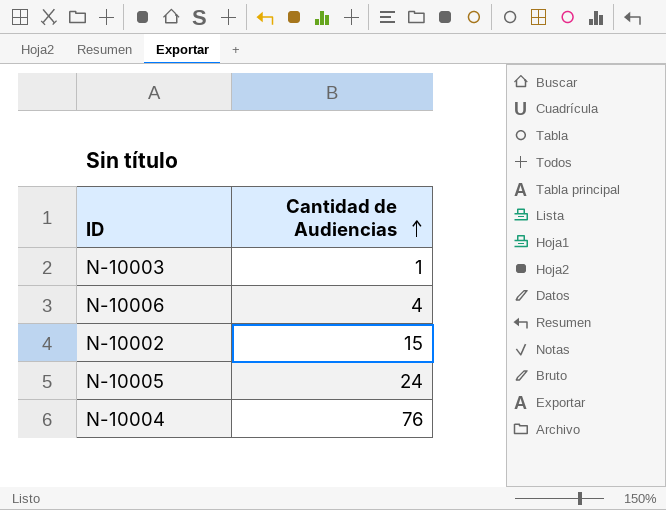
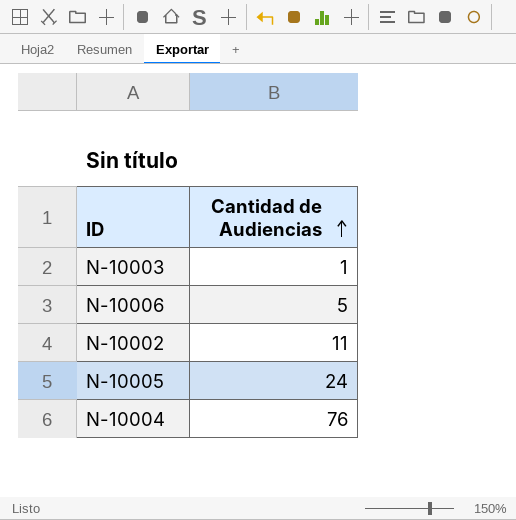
N-10006 | Cantidad de Audiencias: 4 -> 5
N-10002 | Cantidad de Audiencias: 15 -> 11

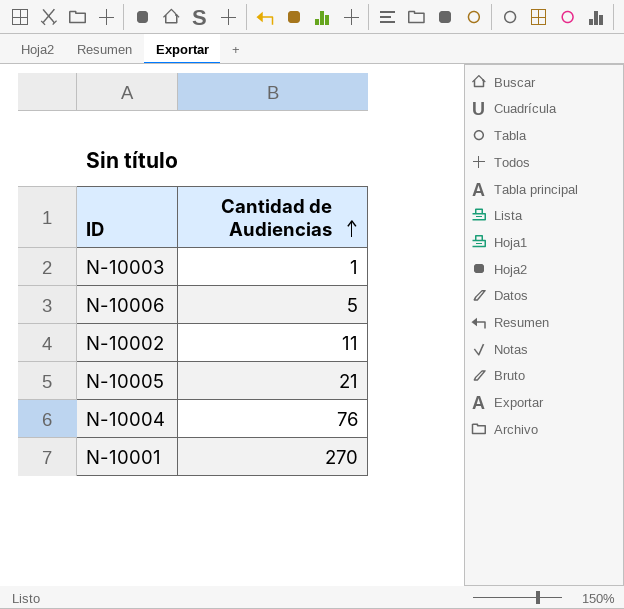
N-10005 | Cantidad de Audiencias: 24 -> 21
row N-10001: none -> 270

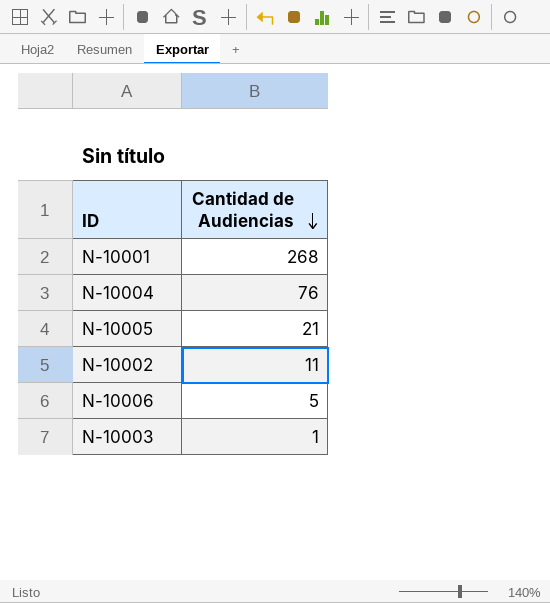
row order: Cantidad de Audiencias ascending -> Cantidad de Audiencias descending
N-10001 | Cantidad de Audiencias: 270 -> 268

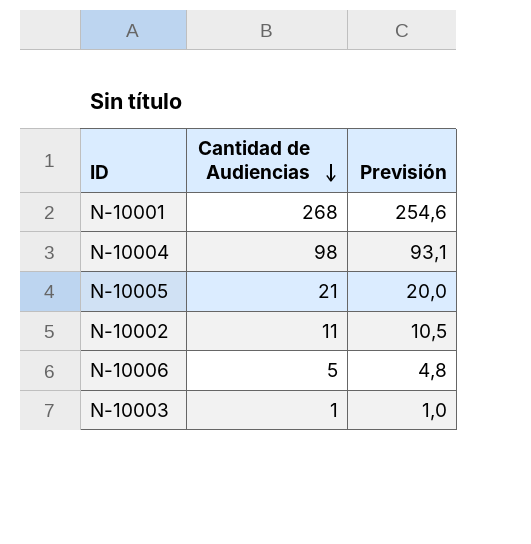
column Previsión | formula: none -> [Cantidad de Audiencias] * 0,95
N-10004 | Cantidad de Audiencias: 76 -> 98

